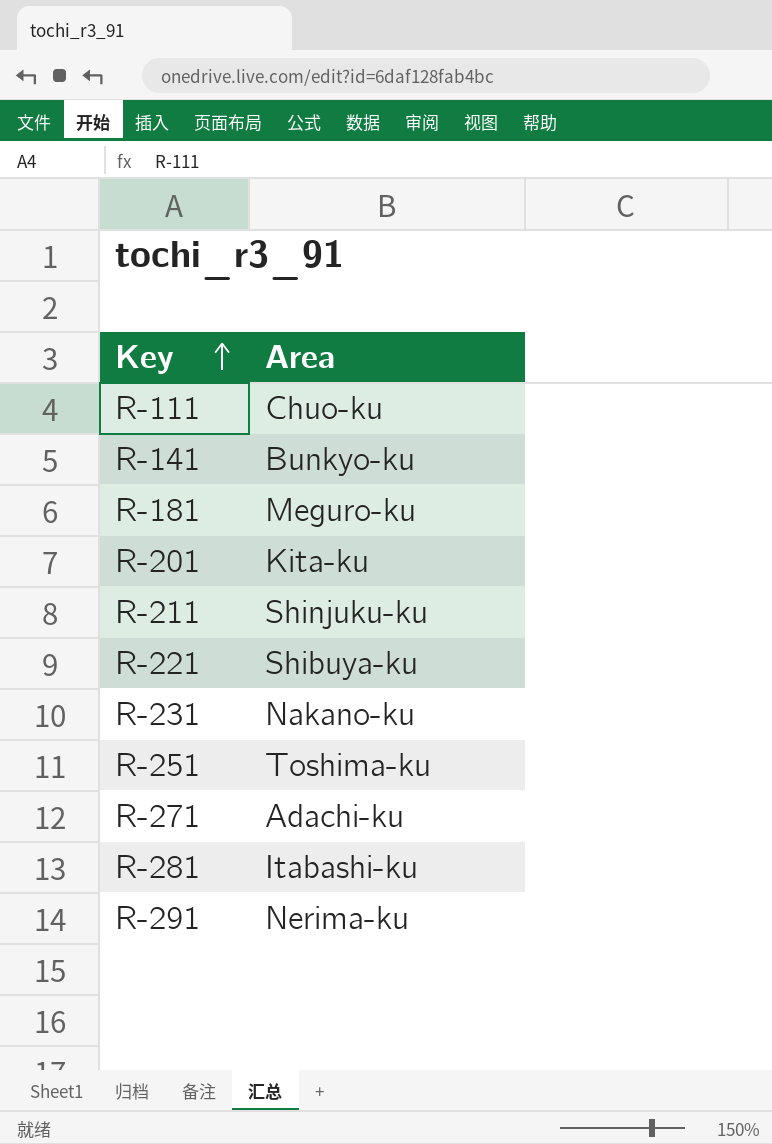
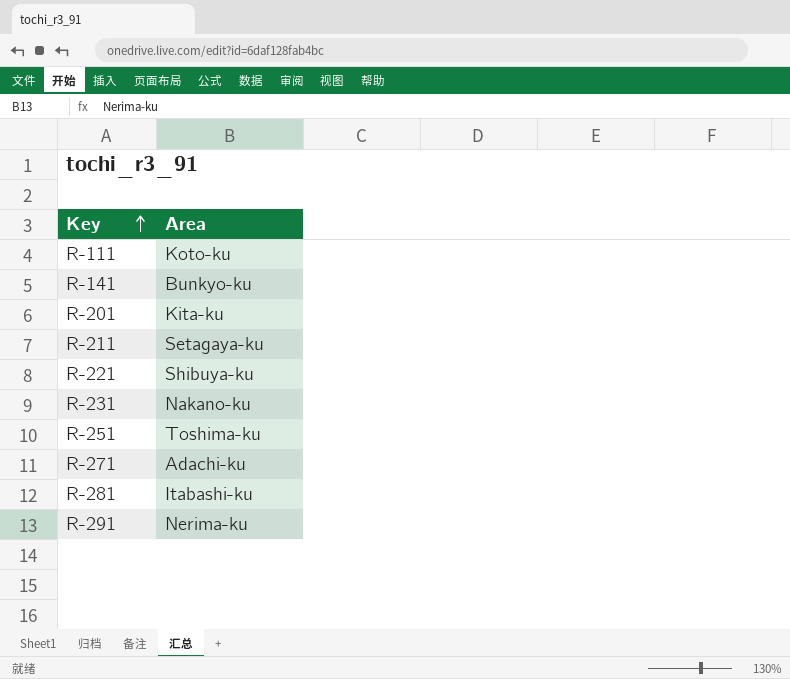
row R-181: Meguro-ku -> none
R-111 | Area: Chuo-ku -> Koto-ku
R-211 | Area: Shinjuku-ku -> Setagaya-ku

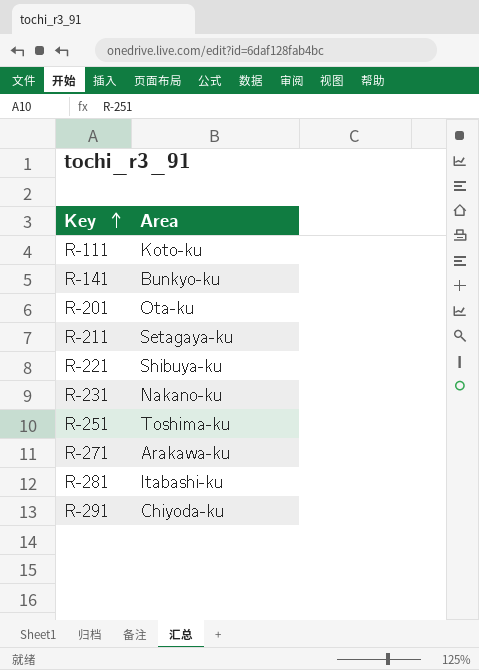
R-201 | Area: Kita-ku -> Ota-ku
R-271 | Area: Adachi-ku -> Arakawa-ku
R-291 | Area: Nerima-ku -> Chiyoda-ku

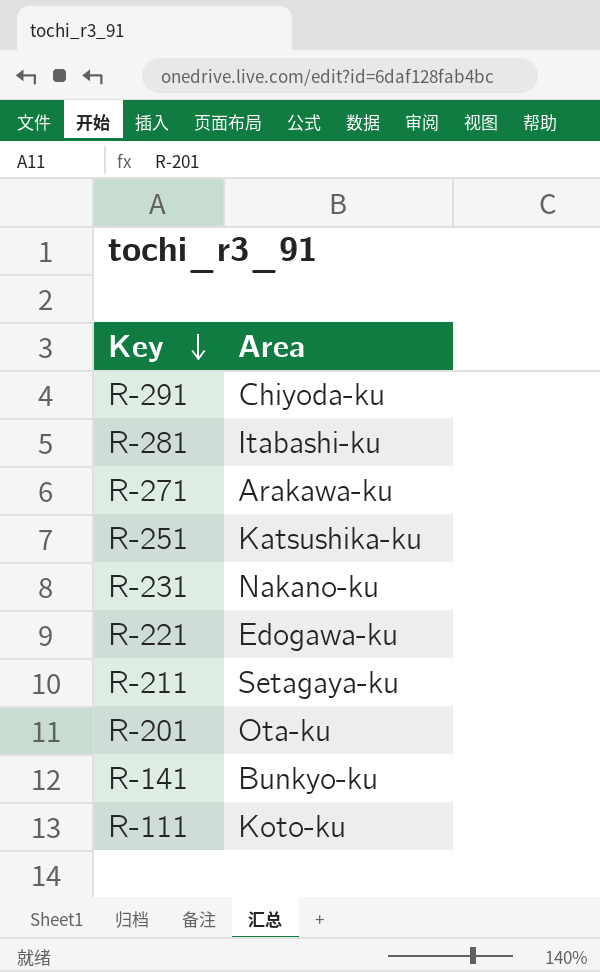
row order: Key ascending -> Key descending
R-251 | Area: Toshima-ku -> Katsushika-ku
R-221 | Area: Shibuya-ku -> Edogawa-ku

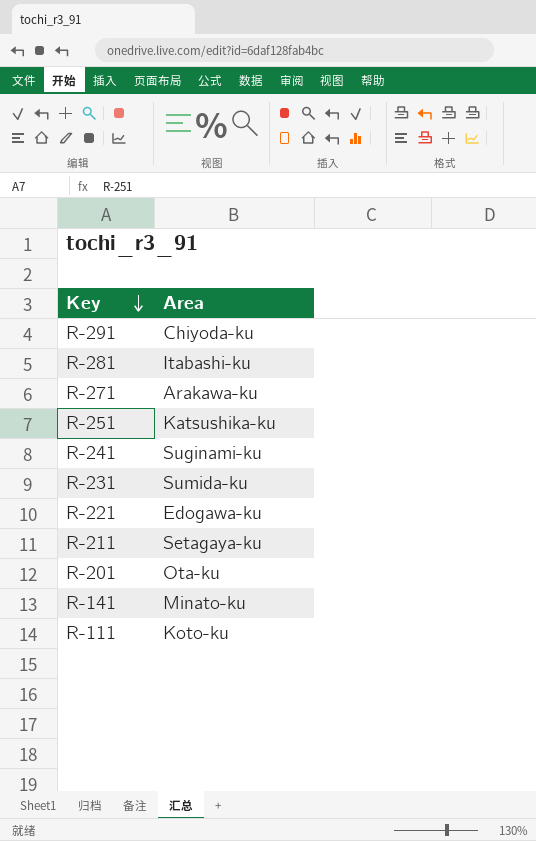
row R-241: none -> Suginami-ku
R-231 | Area: Nakano-ku -> Sumida-ku
R-141 | Area: Bunkyo-ku -> Minato-ku

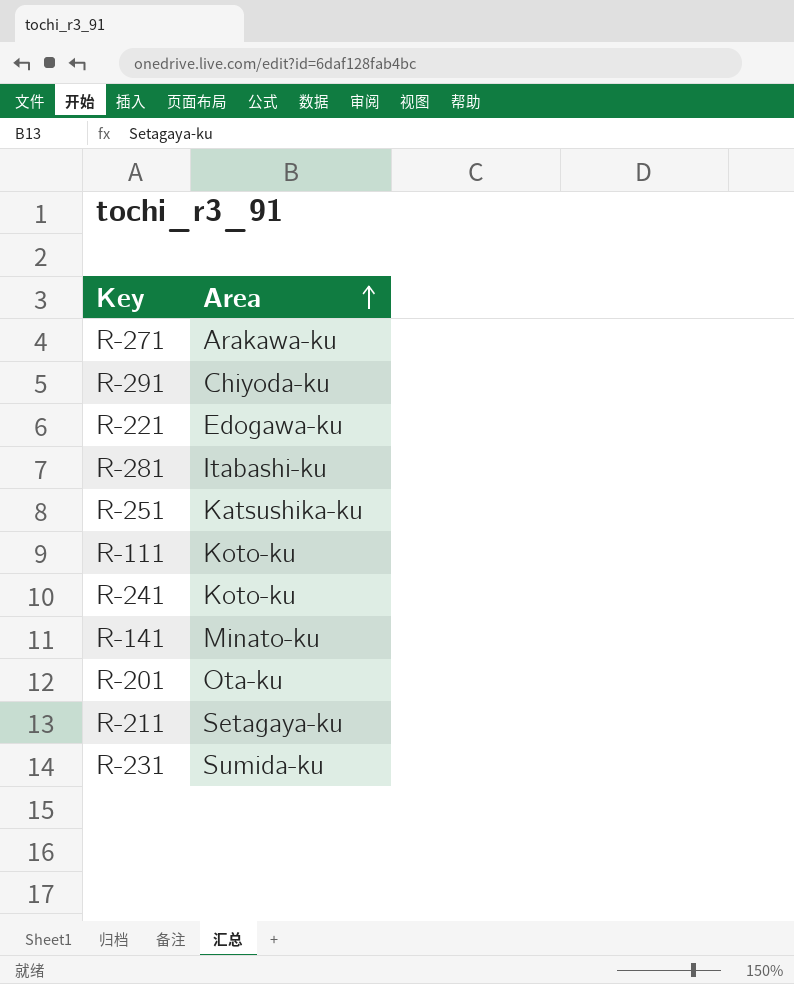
row order: Key descending -> Area ascending
R-241 | Area: Suginami-ku -> Koto-ku

